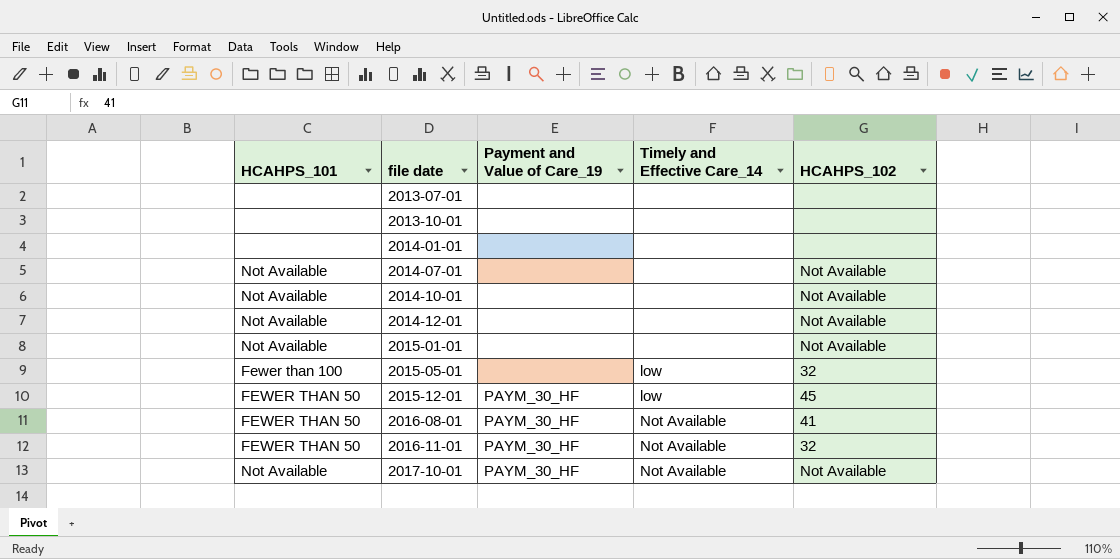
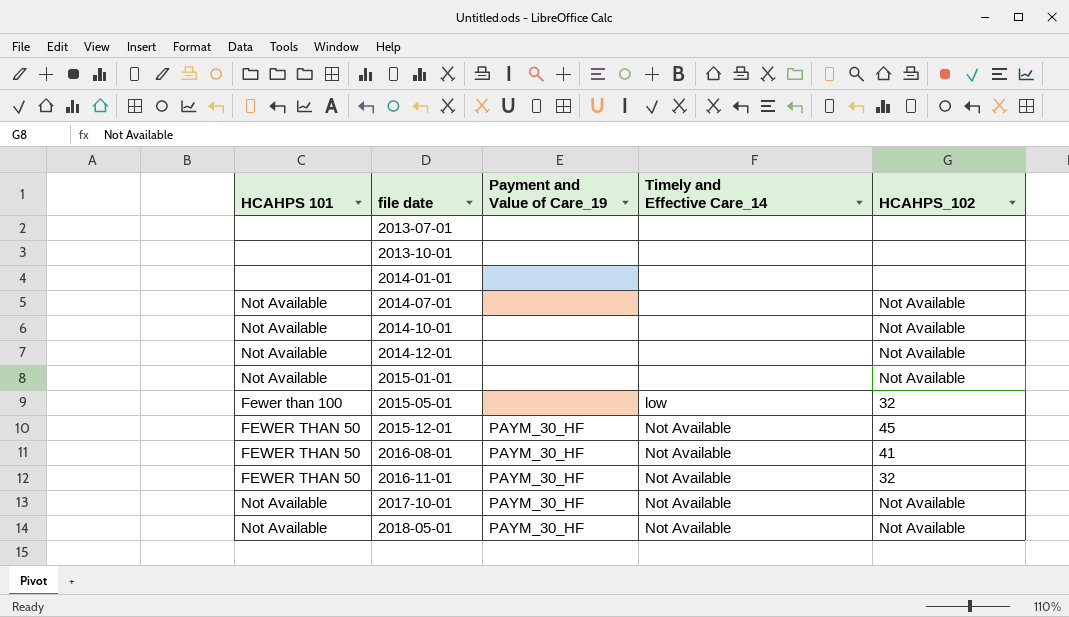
column name: HCAHPS_101 -> HCAHPS 101
2015-12-01 | Timely and Effective Care_14: low -> Not Available
row 2018-05-01: none -> Not Available | PAYM_30_HF | Not Available | Not Available

